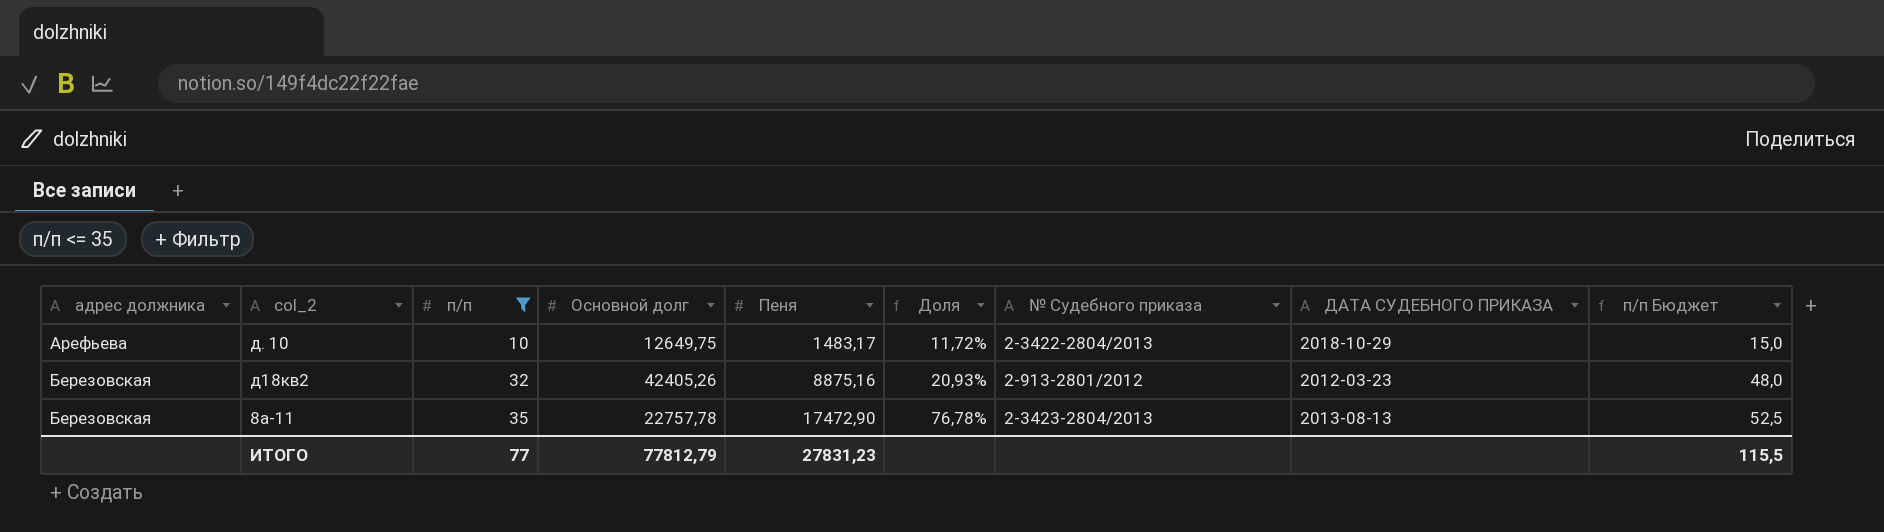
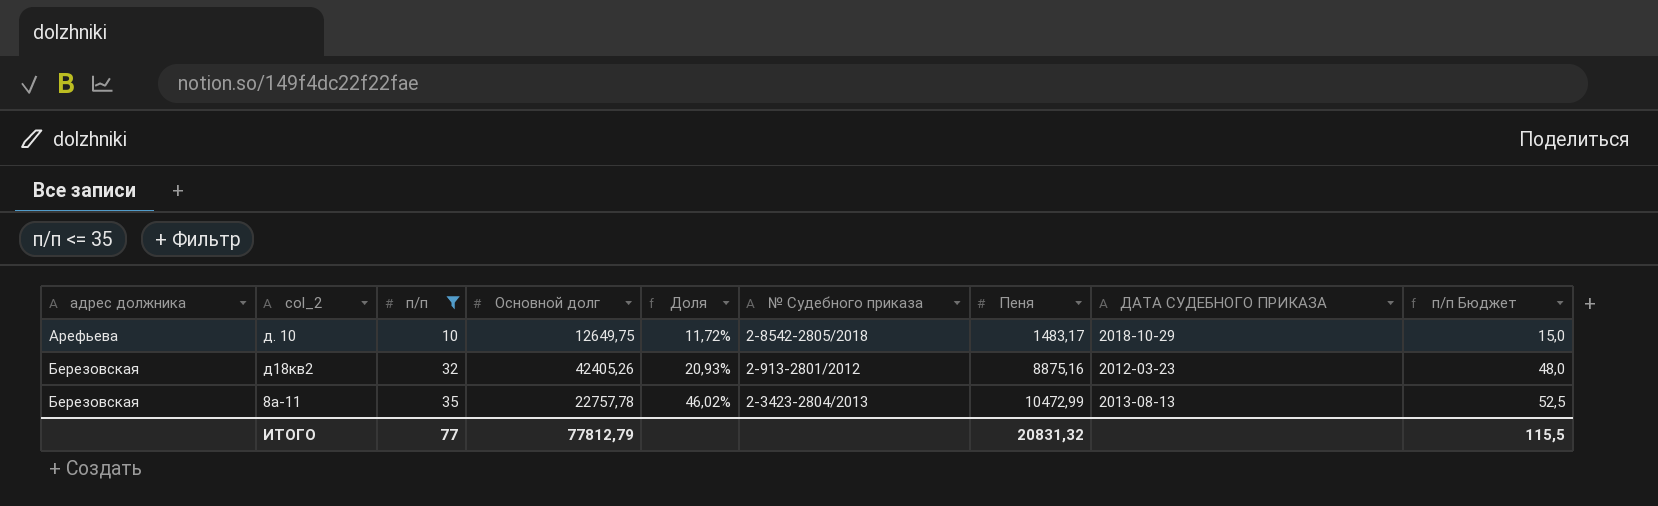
column Пеня | position: 5 -> 7
д. 10 | № Судебного приказа: 2-3422-2804/2013 -> 2-8542-2805/2018
8а-11 | Доля: 76,78% -> 46,02%
8а-11 | Пеня: 17472,90 -> 10472,99
ИТОГО | Пеня: 27831,23 -> 20831,32

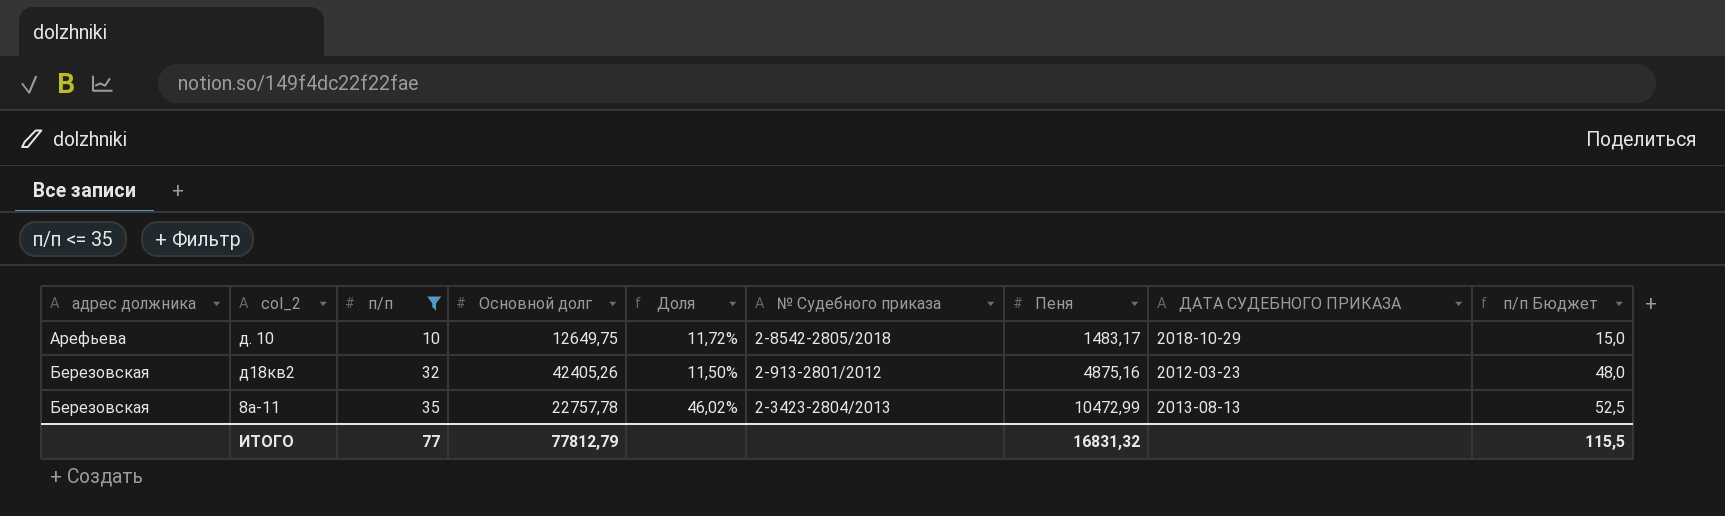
д18кв2 | Доля: 20,93% -> 11,50%
д18кв2 | Пеня: 8875,16 -> 4875,16
ИТОГО | Пеня: 20831,32 -> 16831,32

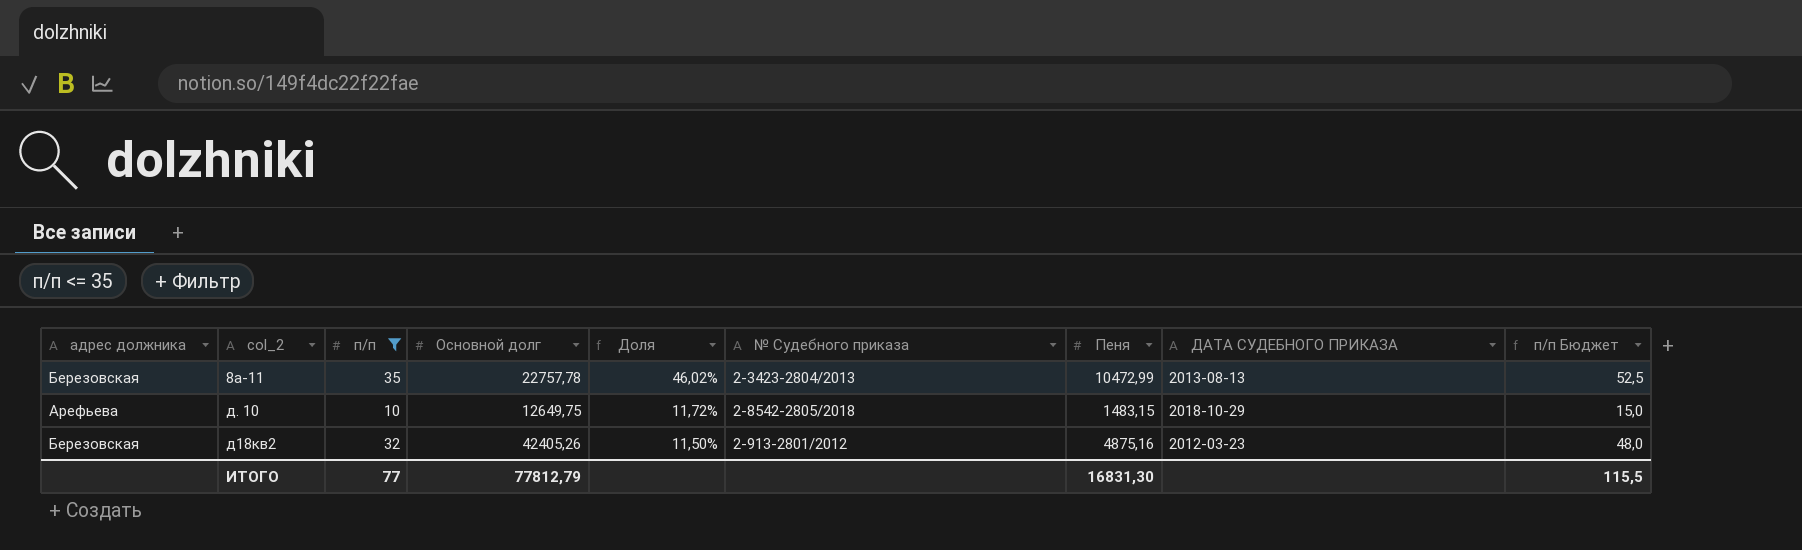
row order: адрес должника ascending -> Доля descending
д. 10 | Пеня: 1483,17 -> 1483,15
ИТОГО | Пеня: 16831,32 -> 16831,30

